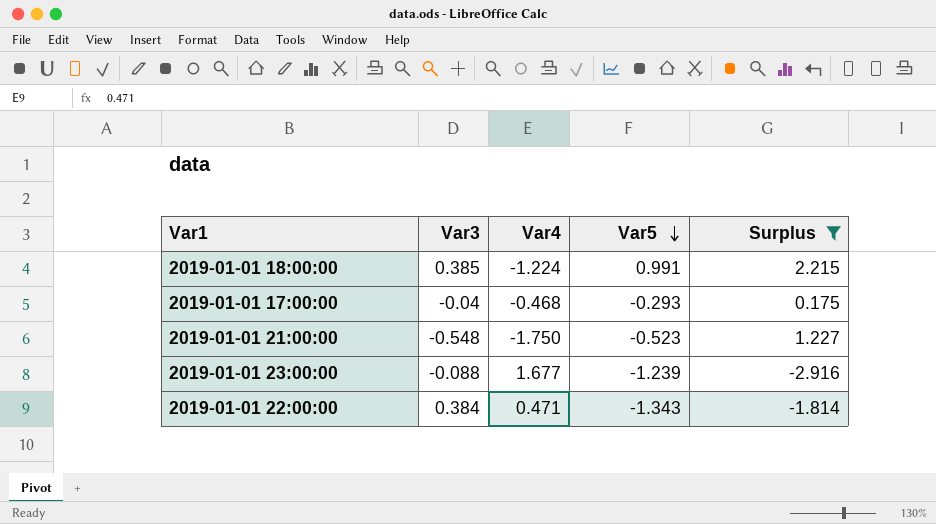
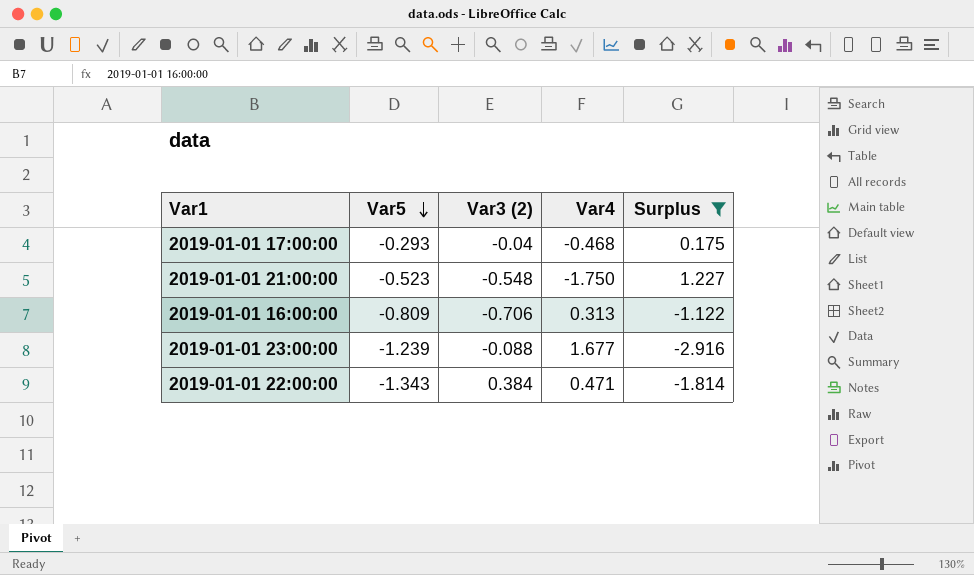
column Var5 | position: 4 -> 2
column name: Var3 -> Var3 (2)
row 2019-01-01 18:00:00: 0.385 | -1.224 | 0.991 | 2.215 -> none
row 2019-01-01 16:00:00: none -> -0.809 | -0.706 | 0.313 | -1.122

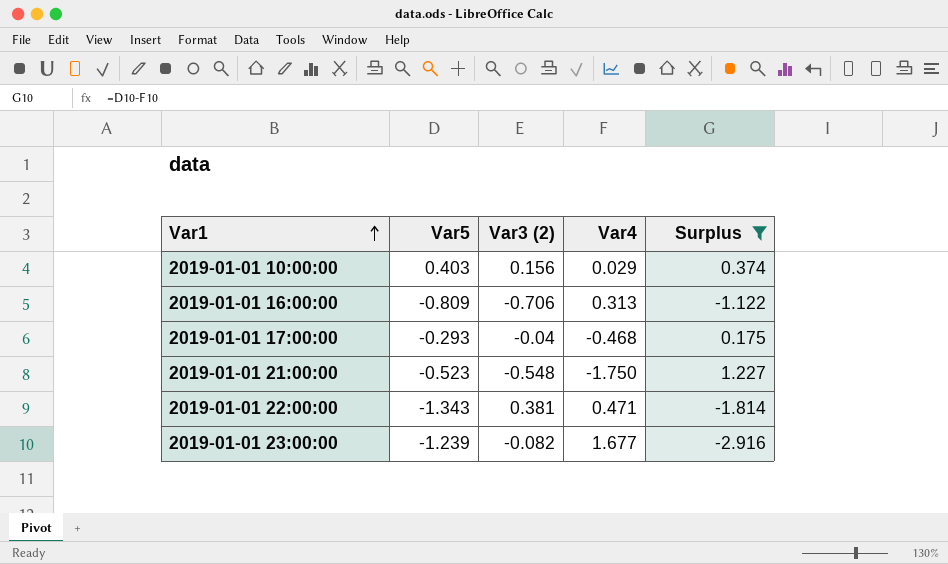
row order: Var5 descending -> Var1 ascending
row 2019-01-01 10:00:00: none -> 0.403 | 0.156 | 0.029 | 0.374
2019-01-01 22:00:00 | Var3 (2): 0.384 -> 0.381
2019-01-01 23:00:00 | Var3 (2): -0.088 -> -0.082

